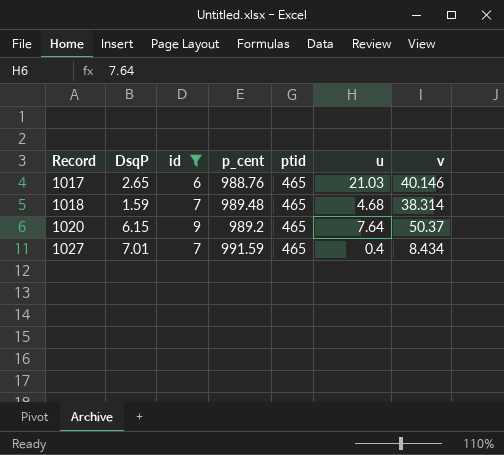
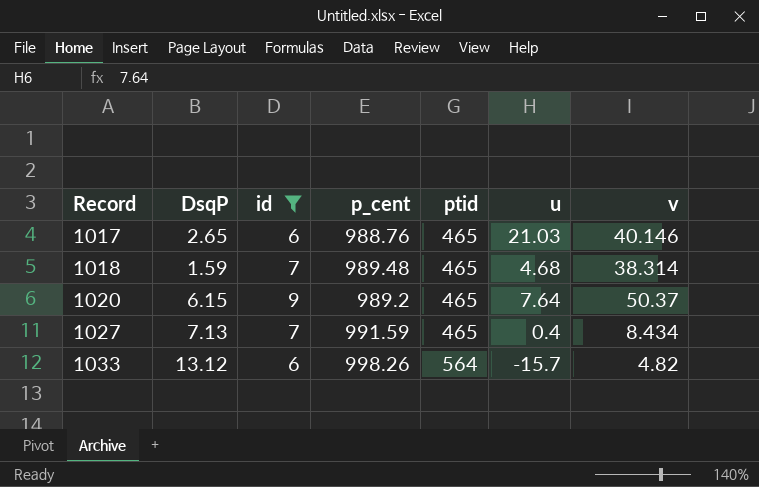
1027 | DsqP: 7.01 -> 7.13
row 1033: none -> 13.12 | 6 | 998.26 | 564 | -15.7 | 4.82

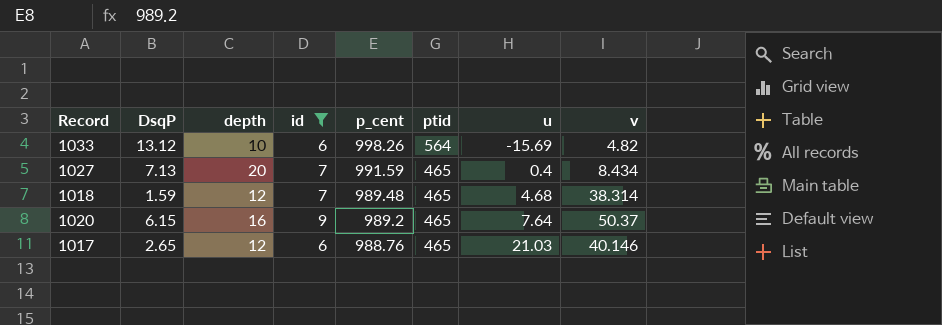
row order: Record ascending -> p_cent descending
column depth | position: none -> 3
1033 | u: -15.7 -> -15.69

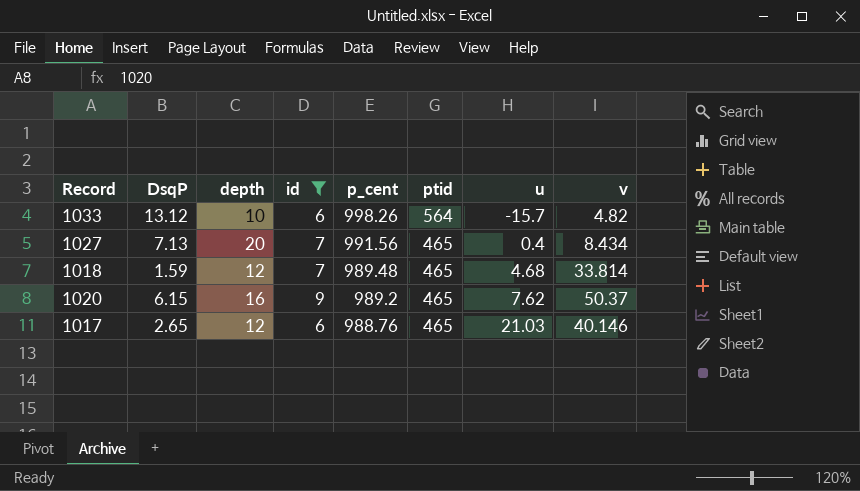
1033 | u: -15.69 -> -15.7
1027 | p_cent: 991.59 -> 991.56
1018 | v: 38.314 -> 33.814
1020 | u: 7.64 -> 7.62

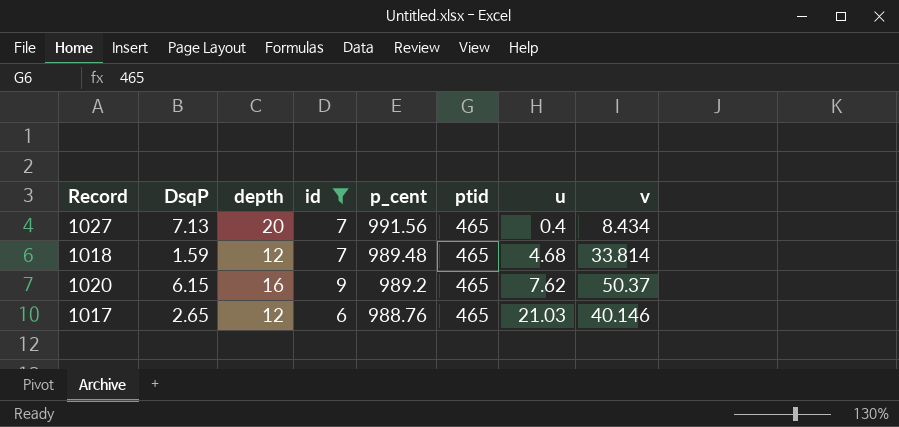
row 1033: 13.12 | 10 | 6 | 998.26 | 564 | -15.7 | 4.82 -> none

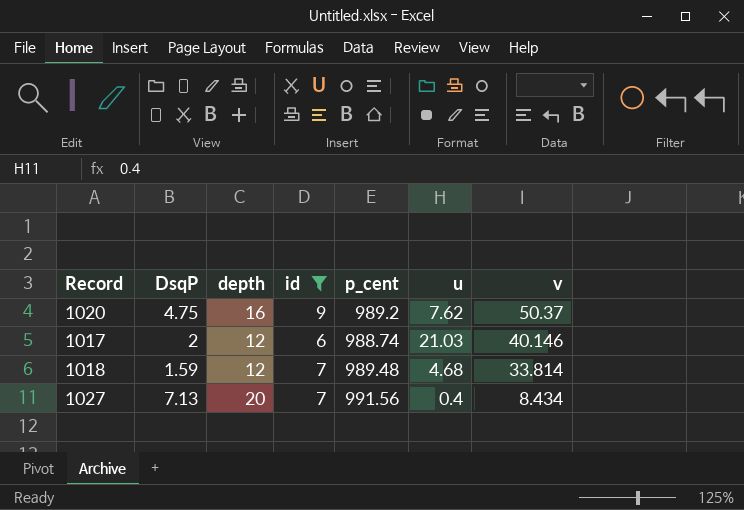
row order: p_cent descending -> v descending
column ptid | position: 6 -> none
1020 | DsqP: 6.15 -> 4.75
1017 | DsqP: 2.65 -> 2
1017 | p_cent: 988.76 -> 988.74

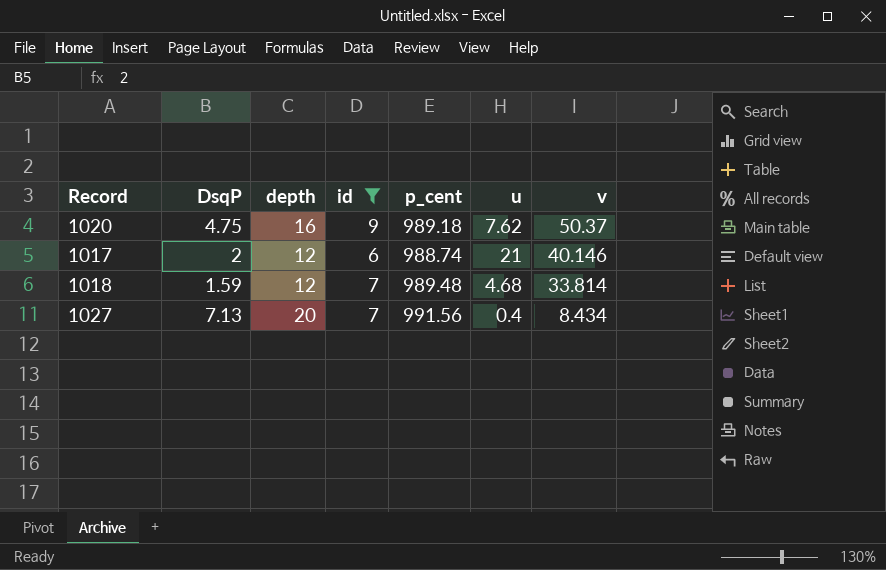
1020 | p_cent: 989.2 -> 989.18
1017 | u: 21.03 -> 21

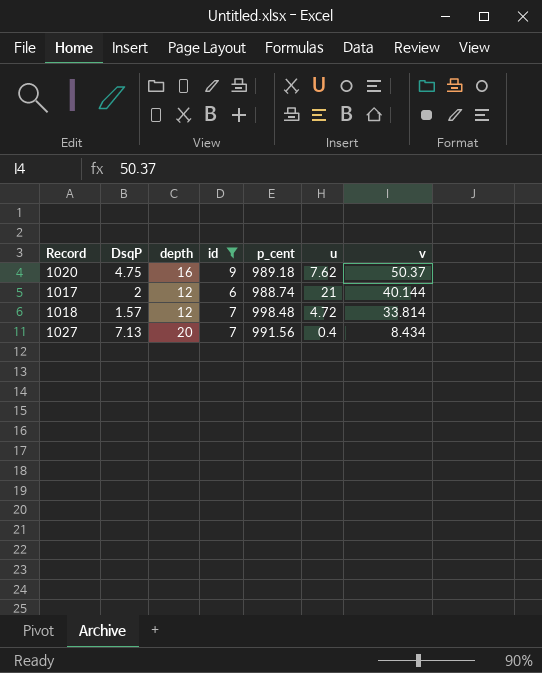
1017 | v: 40.146 -> 40.144
1018 | DsqP: 1.59 -> 1.57
1018 | p_cent: 989.48 -> 998.48
1018 | u: 4.68 -> 4.72

